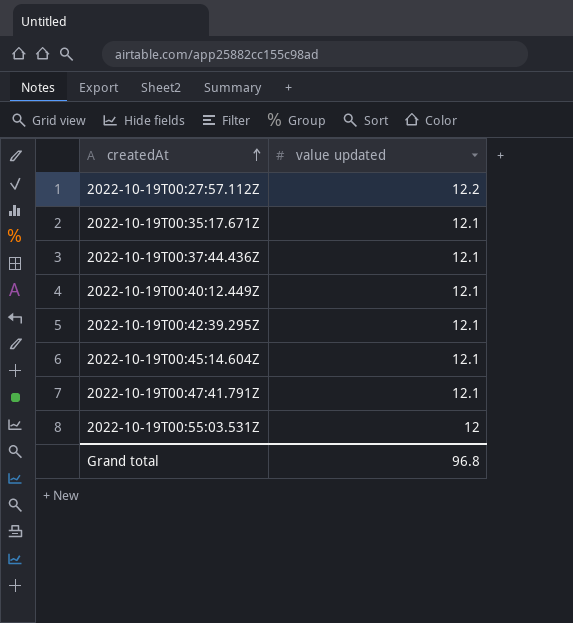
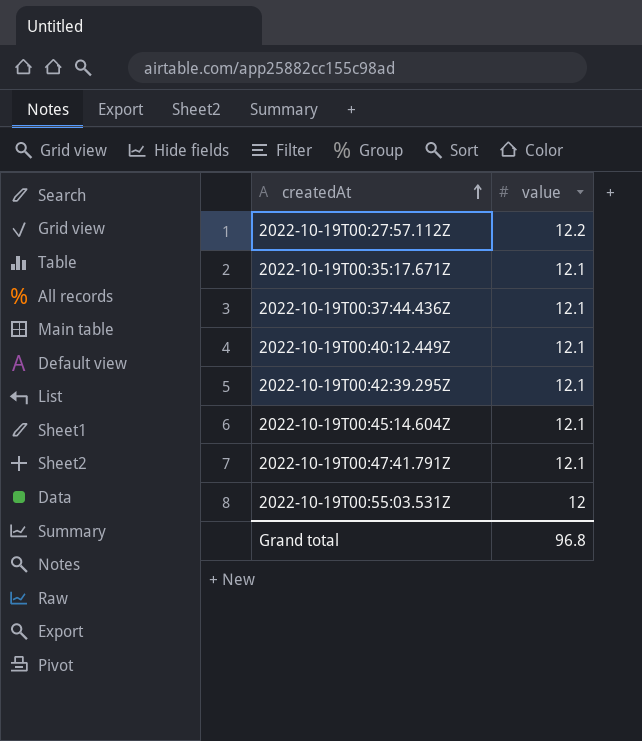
column name: value updated -> value

